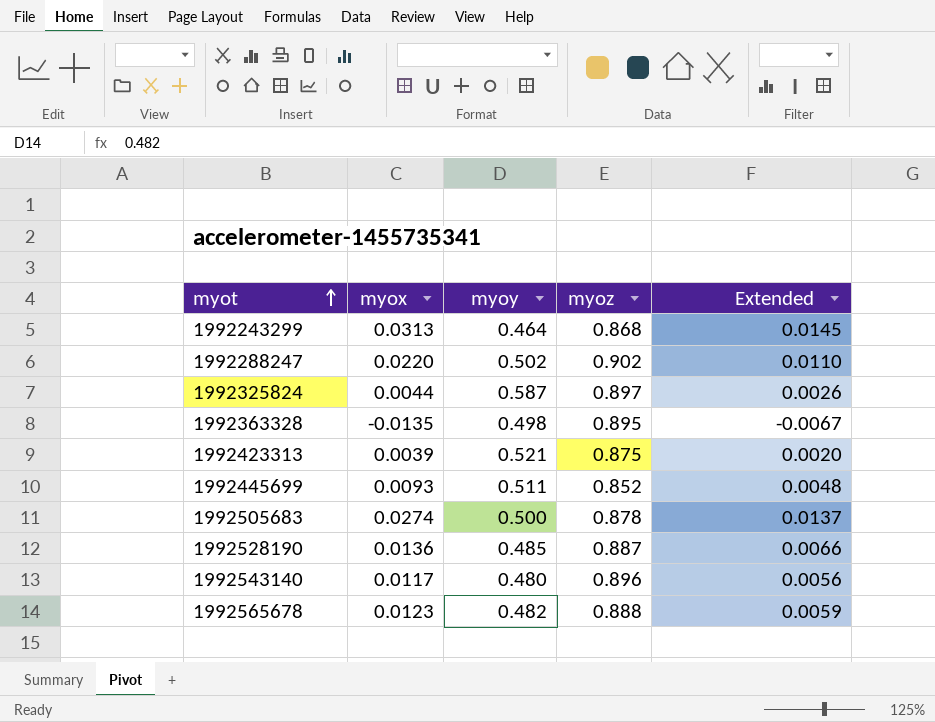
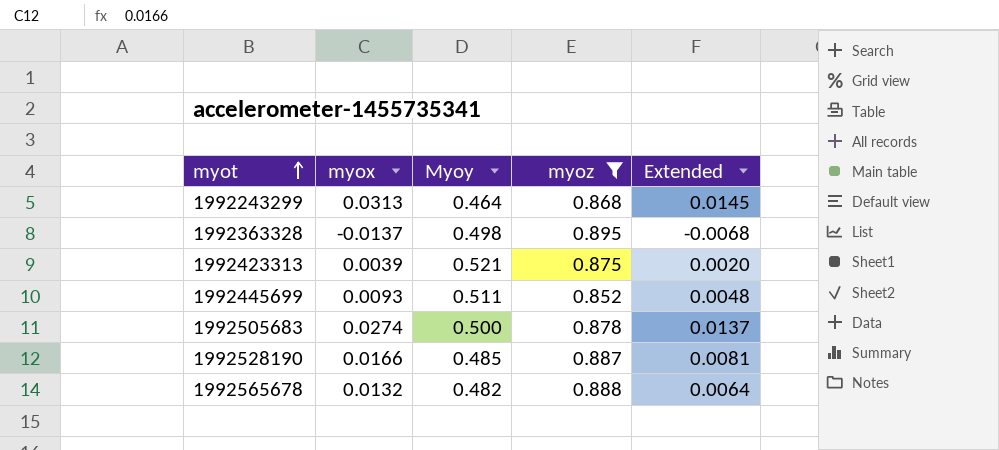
filter: none -> myoz <= 0.895
column name: myoy -> Myoy
1992363328 | myox: -0.0135 -> -0.0137
1992363328 | Extended: -0.0067 -> -0.0068
1992528190 | myox: 0.0136 -> 0.0166
1992528190 | Extended: 0.0066 -> 0.0081
1992565678 | myox: 0.0123 -> 0.0132
1992565678 | Extended: 0.0059 -> 0.0064

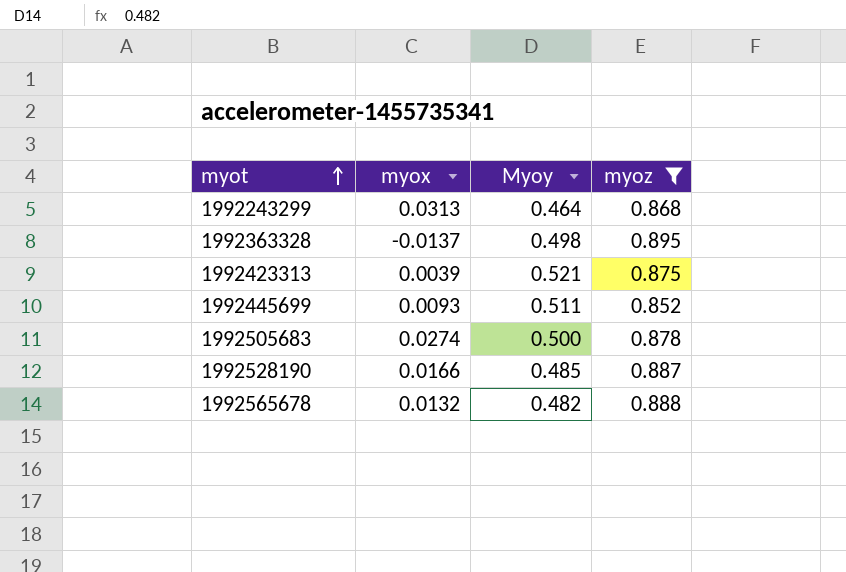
column Extended | formula: [myox] * [Myoy] -> none

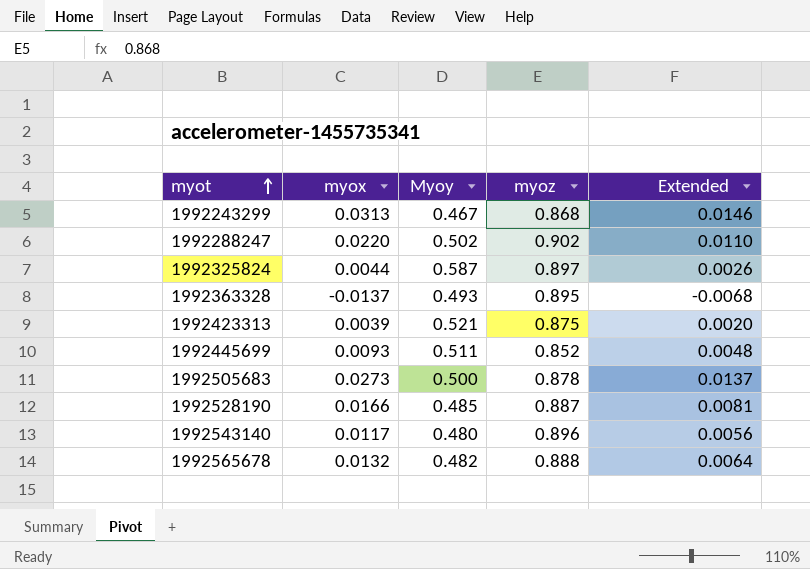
filter: myoz <= 0.895 -> none
column Extended | formula: none -> [myox] * [Myoy]
1992243299 | Myoy: 0.464 -> 0.467
1992363328 | Myoy: 0.498 -> 0.493
1992505683 | myox: 0.0274 -> 0.0273

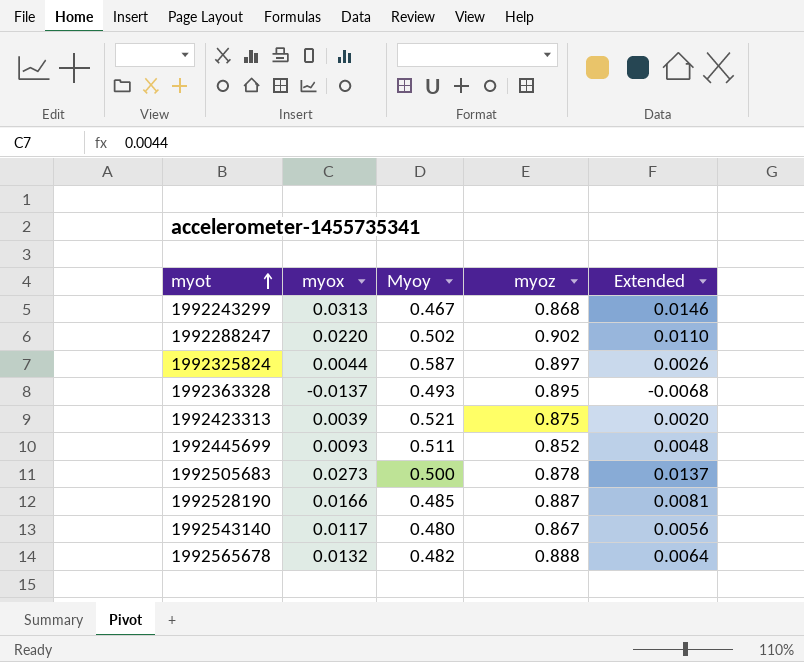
1992543140 | myoz: 0.896 -> 0.867

